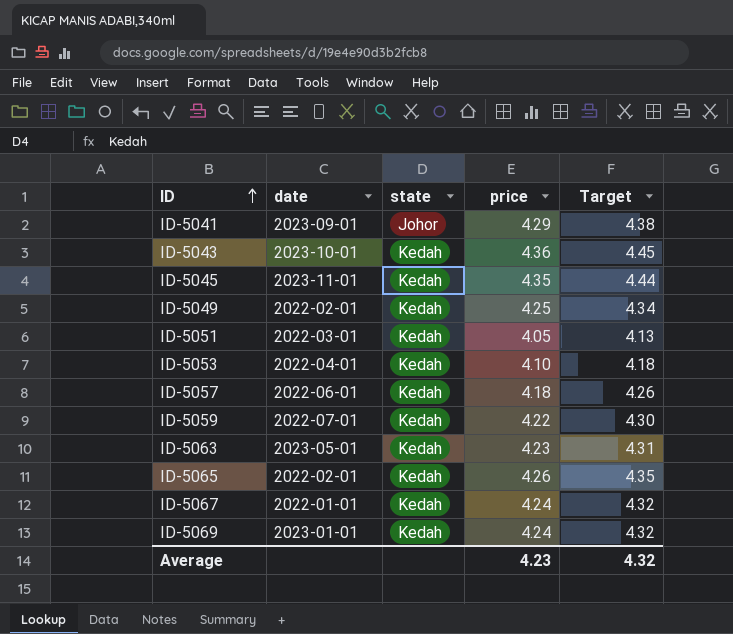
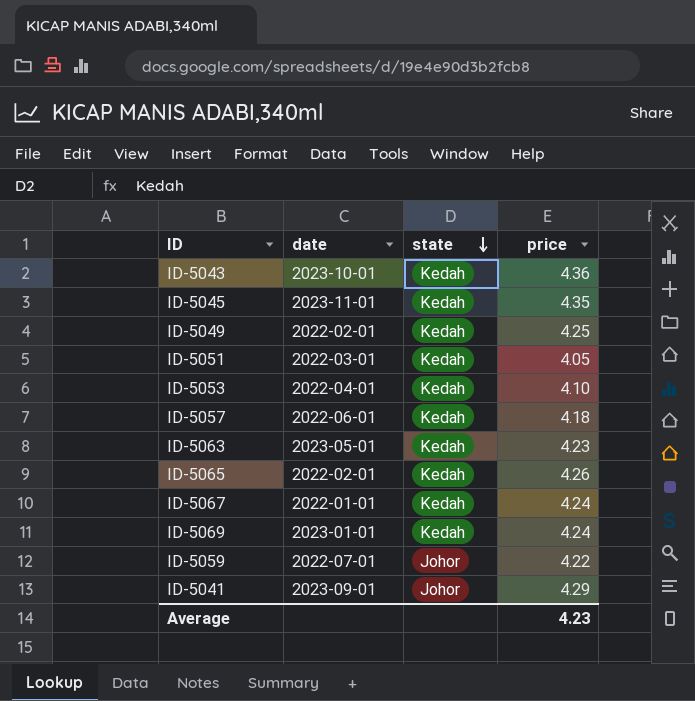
row order: ID ascending -> state descending
column Target | formula: [price] * 1.02 -> none
ID-5059 | state: Kedah -> Johor

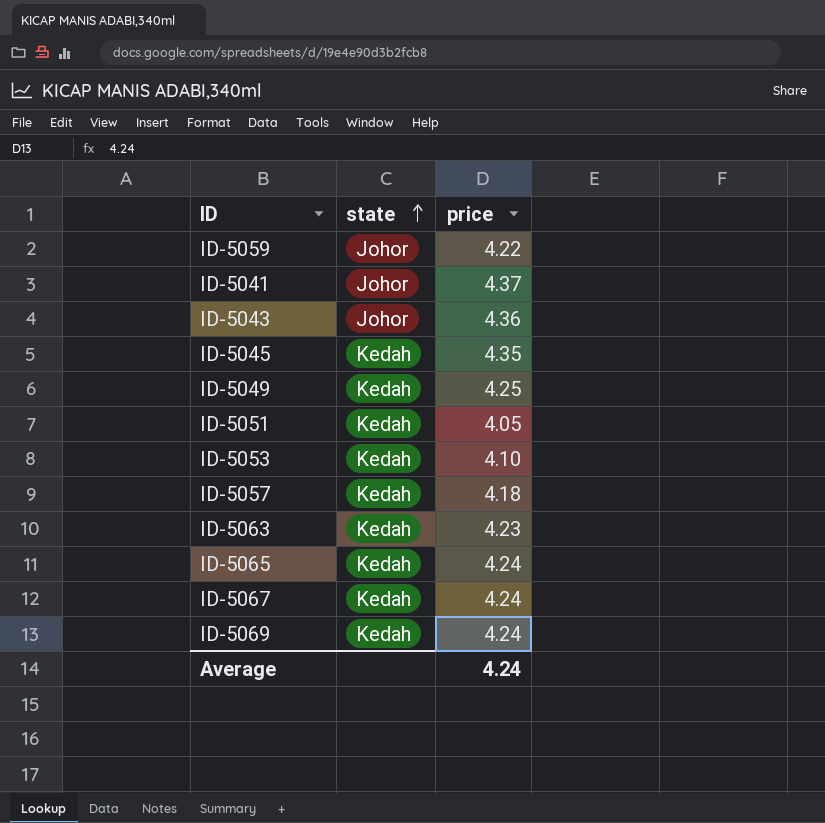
row order: state descending -> state ascending
column date | position: 2 -> none
ID-5041 | price: 4.29 -> 4.37
ID-5043 | state: Kedah -> Johor
ID-5065 | price: 4.26 -> 4.24
Average | price: 4.23 -> 4.24

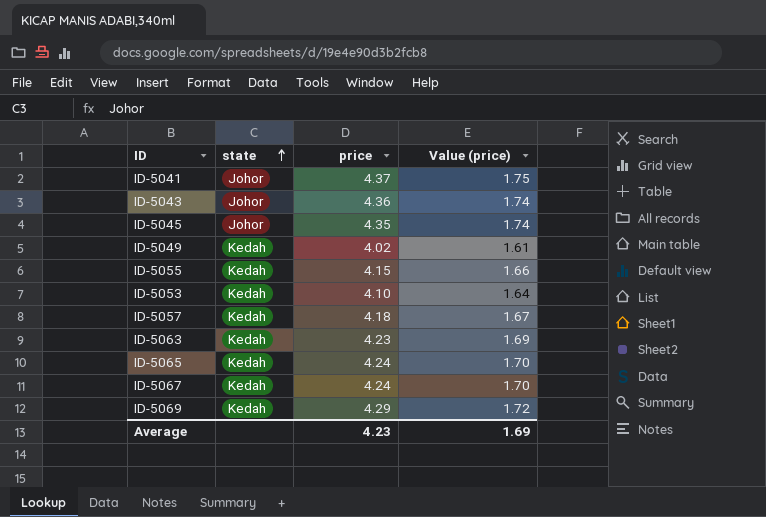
column Value (price) | formula: none -> [price] * 0.4
row ID-5059: Johor | 4.22 -> none
row ID-5051: Kedah | 4.05 -> none
ID-5045 | state: Kedah -> Johor
ID-5049 | price: 4.25 -> 4.02
row ID-5055: none -> Kedah | 4.15 | 1.66
ID-5069 | price: 4.24 -> 4.29
Average | price: 4.24 -> 4.23

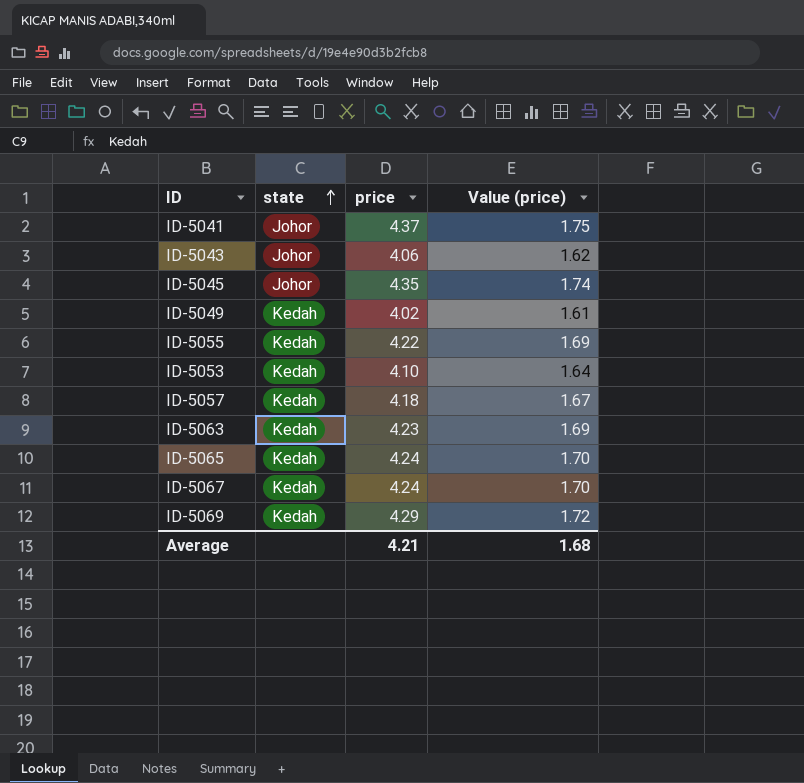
ID-5043 | price: 4.36 -> 4.06
ID-5043 | Value (price): 1.74 -> 1.62
ID-5055 | price: 4.15 -> 4.22
ID-5055 | Value (price): 1.66 -> 1.69
Average | price: 4.23 -> 4.21
Average | Value (price): 1.69 -> 1.68

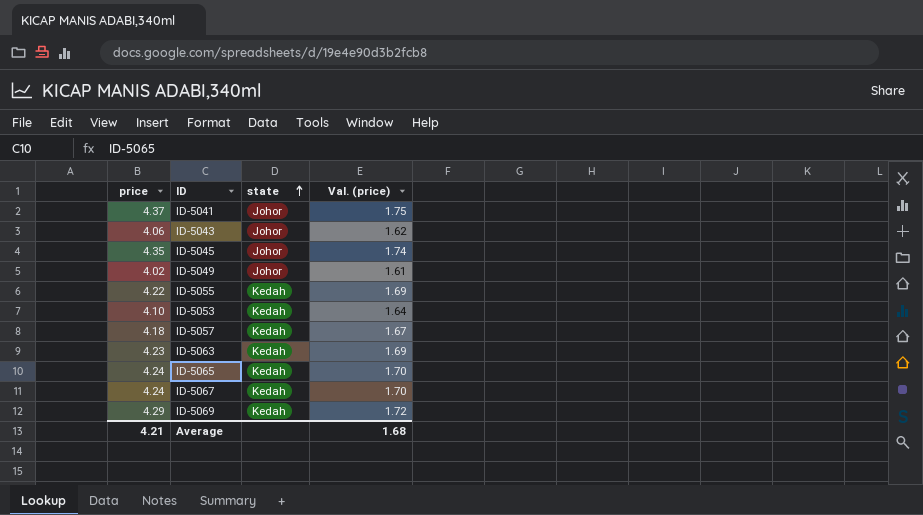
column price | position: 3 -> 1
column name: Value (price) -> Val. (price)
ID-5049 | state: Kedah -> Johor

